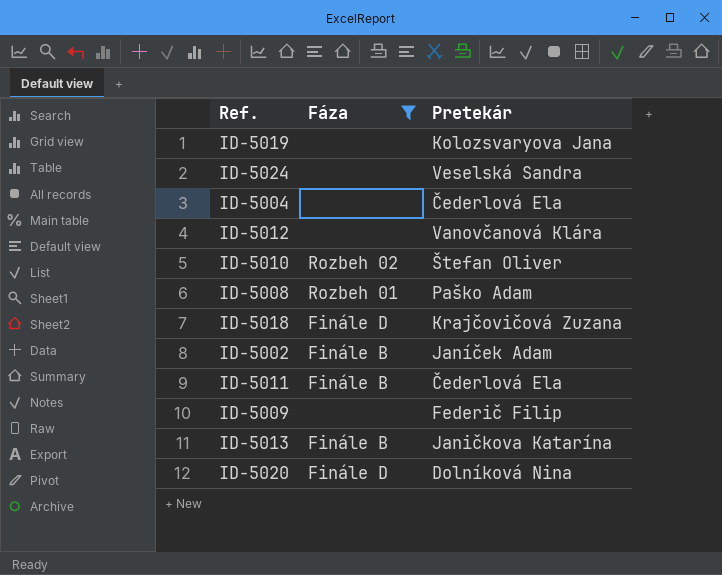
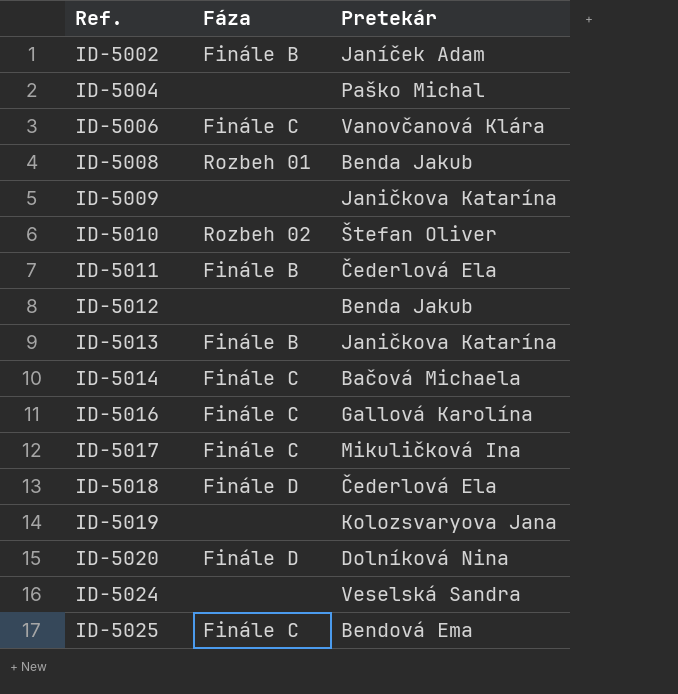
filter: Fáza != Finále C -> none
row order: none -> Ref. ascending
ID-5004 | Pretekár: Čederlová Ela -> Paško Michal
ID-5008 | Pretekár: Paško Adam -> Benda Jakub
ID-5009 | Pretekár: Federič Filip -> Janičkova Katarína
ID-5012 | Pretekár: Vanovčanová Klára -> Benda Jakub
ID-5018 | Pretekár: Krajčovičová Zuzana -> Čederlová Ela

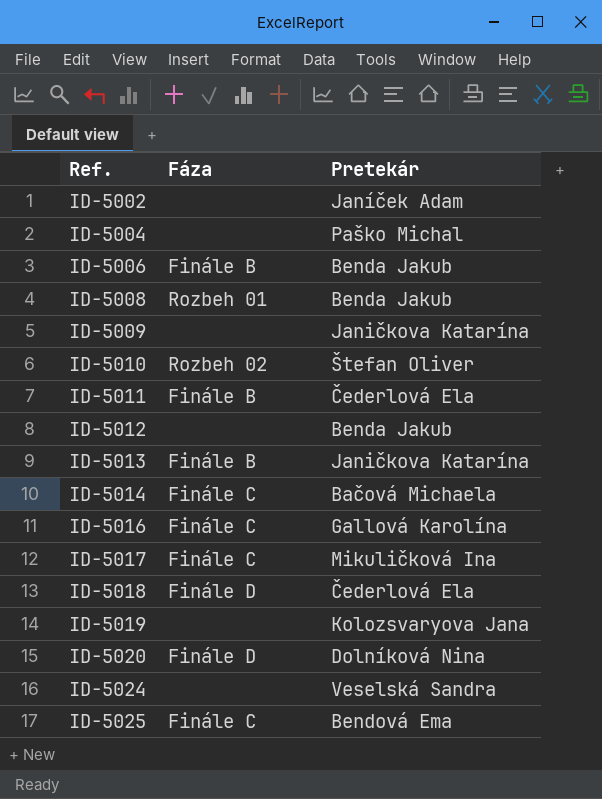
ID-5002 | Fáza: Finále B -> none
ID-5006 | Fáza: Finále C -> Finále B
ID-5006 | Pretekár: Vanovčanová Klára -> Benda Jakub

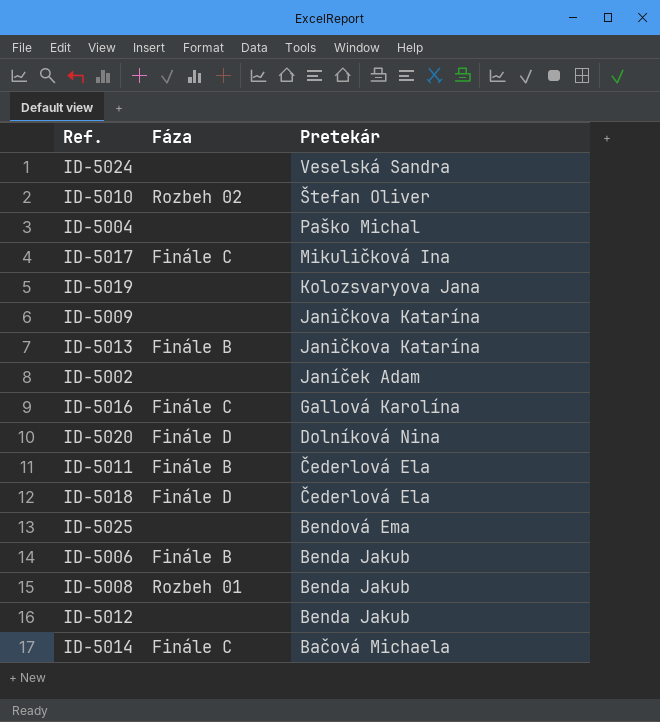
row order: Ref. ascending -> Pretekár descending
ID-5025 | Fáza: Finále C -> none

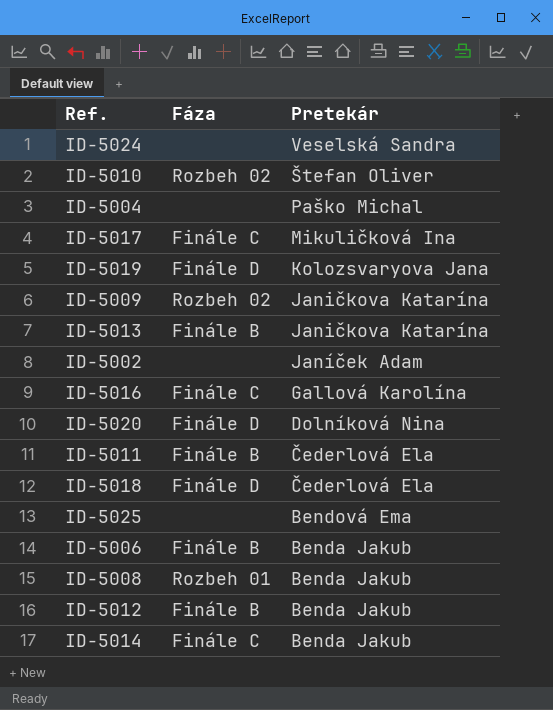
ID-5019 | Fáza: none -> Finále D
ID-5009 | Fáza: none -> Rozbeh 02
ID-5012 | Fáza: none -> Finále B
ID-5014 | Pretekár: Bačová Michaela -> Benda Jakub

